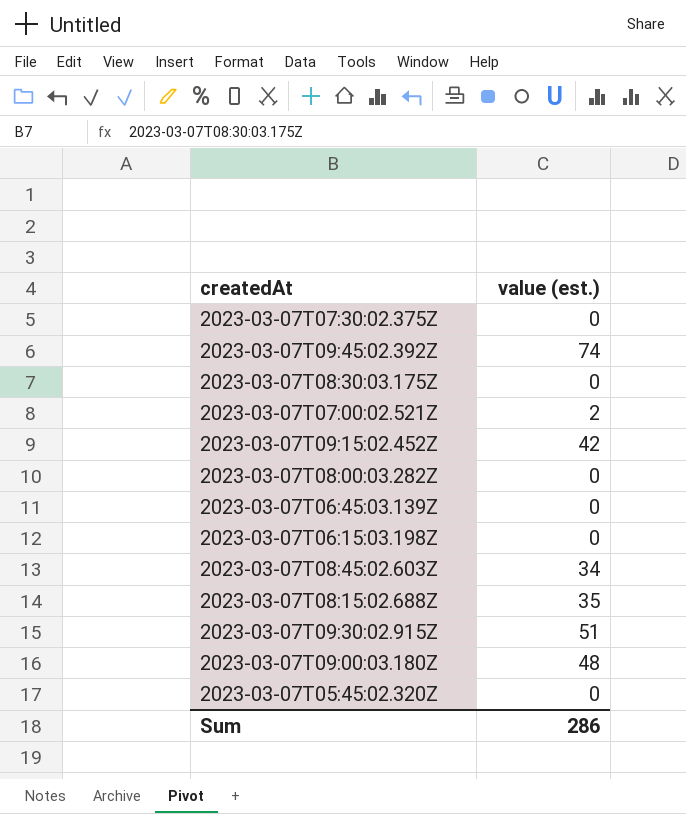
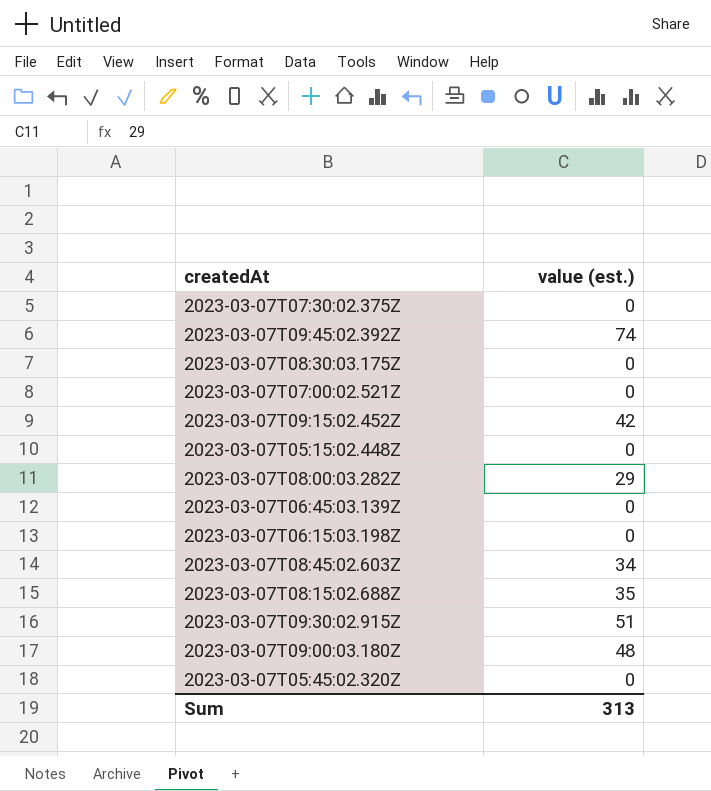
2023-03-07T07:00:02.521Z | value (est.): 2 -> 0
row 2023-03-07T05:15:02.448Z: none -> 0
2023-03-07T08:00:03.282Z | value (est.): 0 -> 29
Sum | value (est.): 286 -> 313

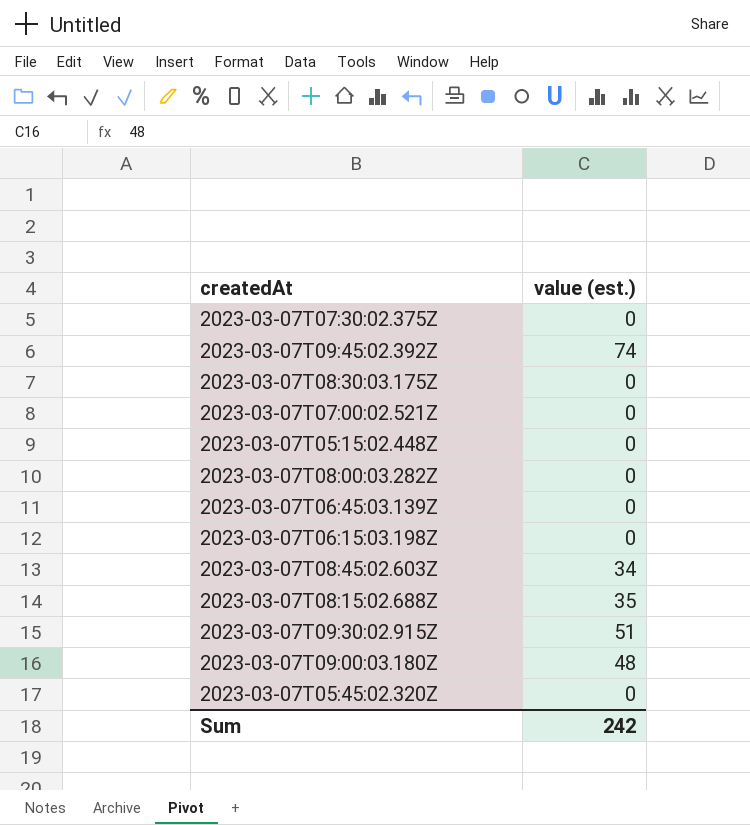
row 2023-03-07T09:15:02.452Z: 42 -> none
2023-03-07T08:00:03.282Z | value (est.): 29 -> 0
Sum | value (est.): 313 -> 242

